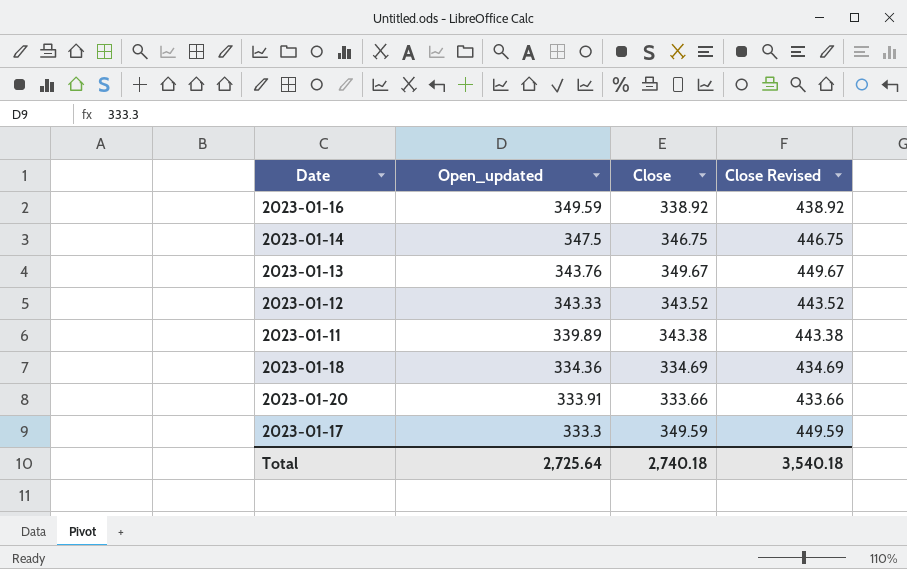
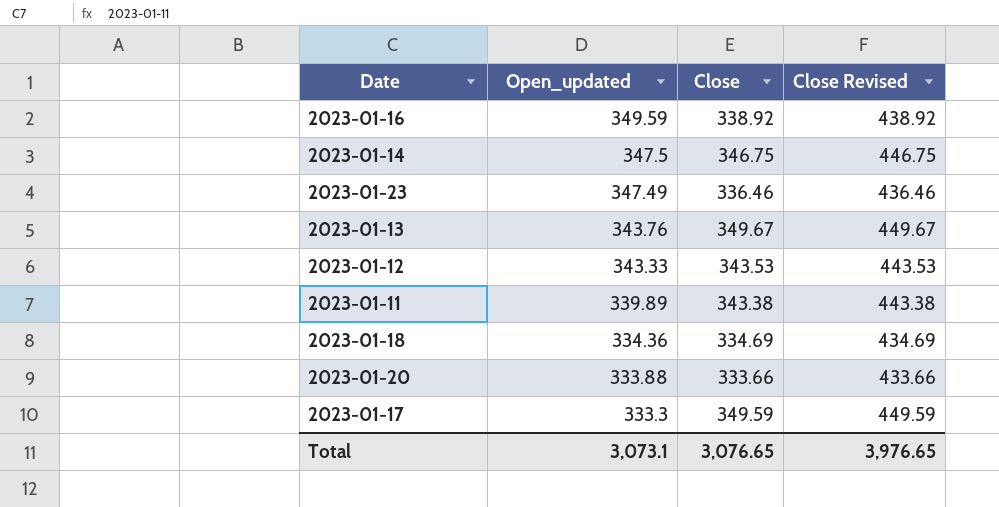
row 2023-01-23: none -> 347.49 | 336.46 | 436.46
2023-01-12 | Close: 343.52 -> 343.53
2023-01-12 | Close Revised: 443.52 -> 443.53
2023-01-20 | Open_updated: 333.91 -> 333.88
Total | Open_updated: 2,725.64 -> 3,073.1
Total | Close: 2,740.18 -> 3,076.65
Total | Close Revised: 3,540.18 -> 3,976.65

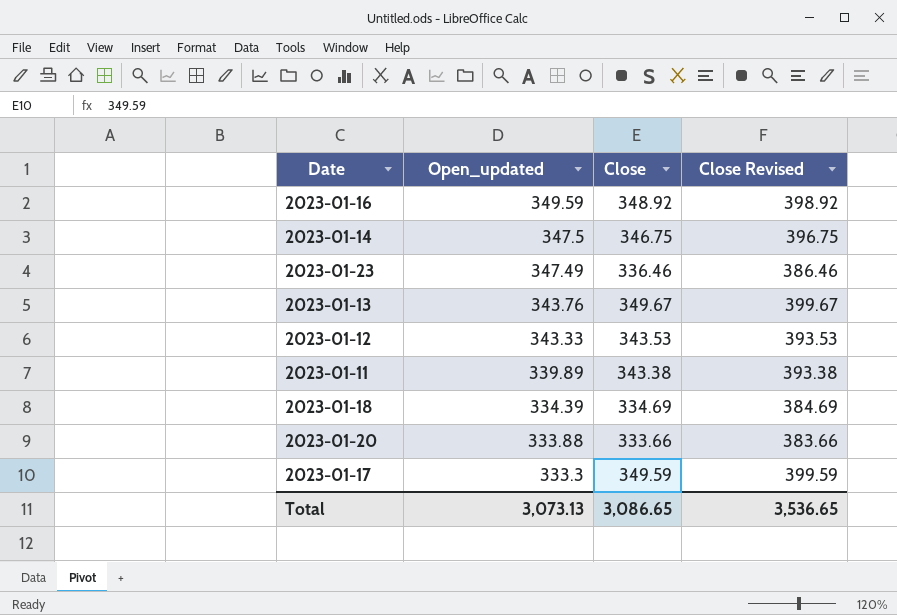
column Close Revised | formula: [Close] + 100 -> [Close] + 50
2023-01-16 | Close: 338.92 -> 348.92
2023-01-18 | Open_updated: 334.36 -> 334.39
Total | Open_updated: 3,073.1 -> 3,073.13
Total | Close: 3,076.65 -> 3,086.65
Total | Close Revised: 3,976.65 -> 3,536.65

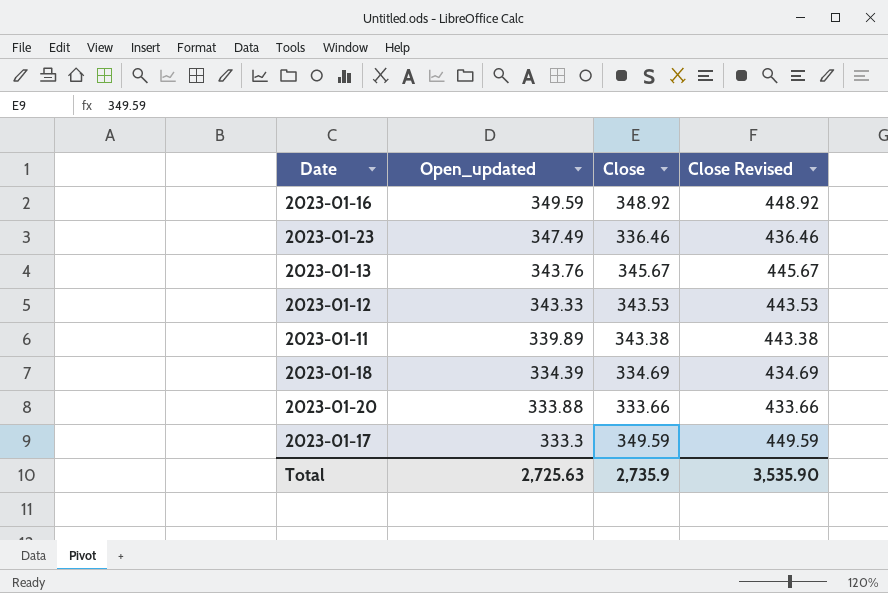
column Close Revised | formula: [Close] + 50 -> [Close] + 100
row 2023-01-14: 347.5 | 346.75 | 396.75 -> none
2023-01-13 | Close: 349.67 -> 345.67
Total | Open_updated: 3,073.13 -> 2,725.63
Total | Close: 3,086.65 -> 2,735.9
Total | Close Revised: 3,536.65 -> 3,535.90

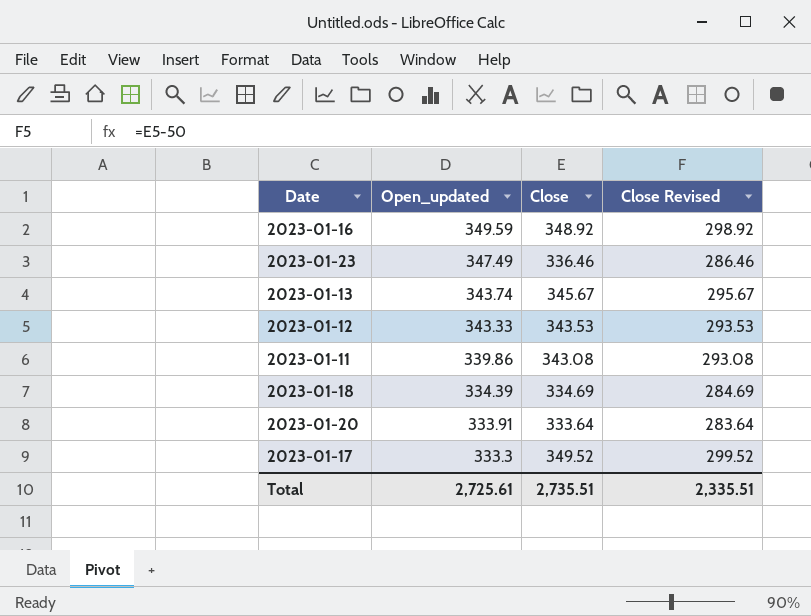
column Close Revised | formula: [Close] + 100 -> [Close] - 50
2023-01-13 | Open_updated: 343.76 -> 343.74
2023-01-11 | Open_updated: 339.89 -> 339.86
2023-01-11 | Close: 343.38 -> 343.08
2023-01-20 | Open_updated: 333.88 -> 333.91
2023-01-20 | Close: 333.66 -> 333.64
2023-01-17 | Close: 349.59 -> 349.52
Total | Open_updated: 2,725.63 -> 2,725.61
Total | Close: 2,735.9 -> 2,735.51
Total | Close Revised: 3,535.90 -> 2,335.51

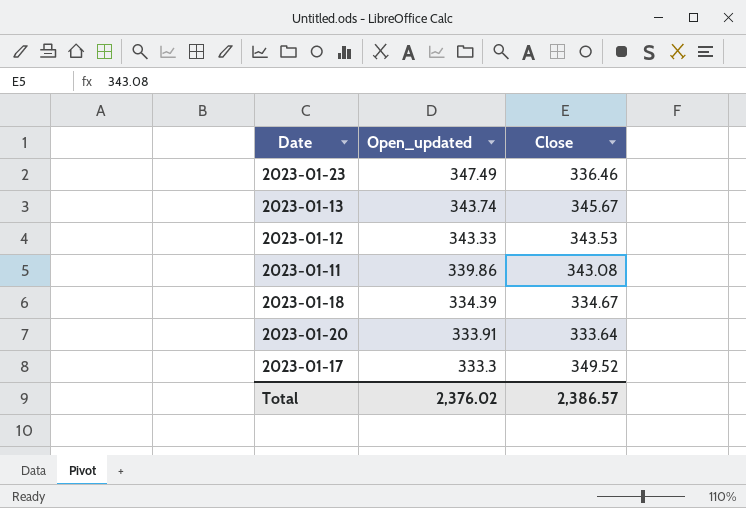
column Close Revised | formula: [Close] - 50 -> none
row 2023-01-16: 349.59 | 348.92 | 298.92 -> none
2023-01-18 | Close: 334.69 -> 334.67
Total | Open_updated: 2,725.61 -> 2,376.02
Total | Close: 2,735.51 -> 2,386.57

